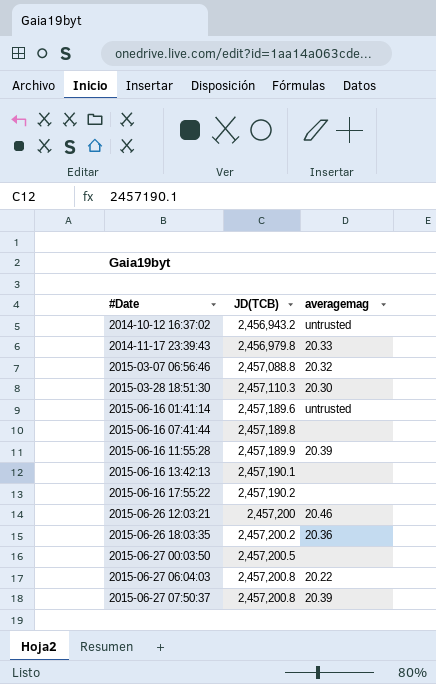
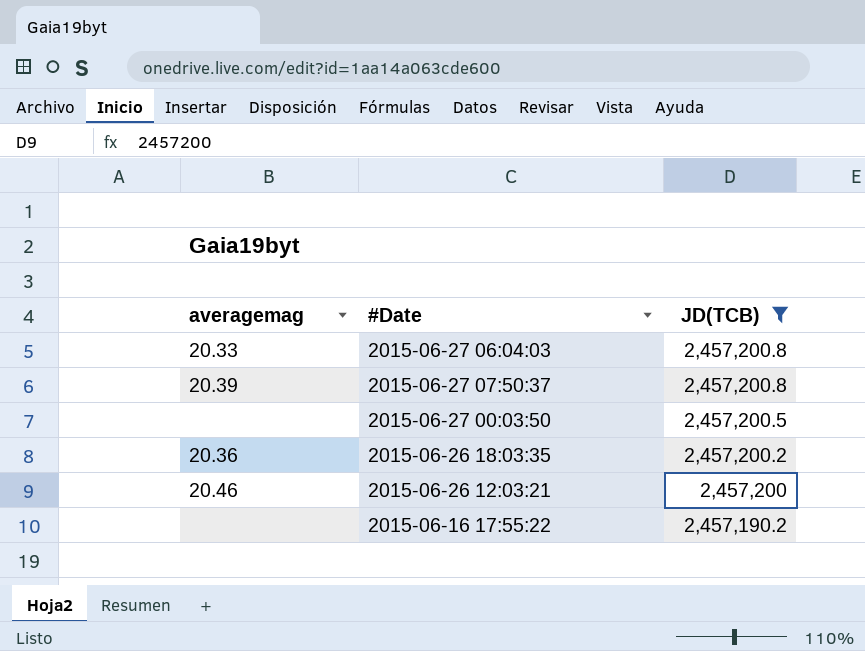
filter: none -> JD(TCB) >= 2,457,190.2
row order: #Date ascending -> JD(TCB) descending
column averagemag | position: 3 -> 1
2015-06-27 06:04:03 | averagemag: 20.22 -> 20.33

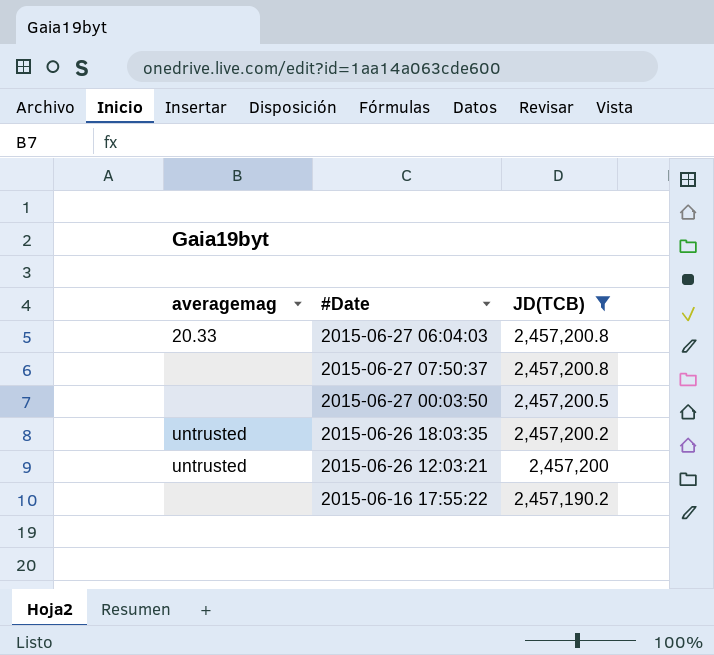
2015-06-27 07:50:37 | averagemag: 20.39 -> none
2015-06-26 18:03:35 | averagemag: 20.36 -> untrusted
2015-06-26 12:03:21 | averagemag: 20.46 -> untrusted

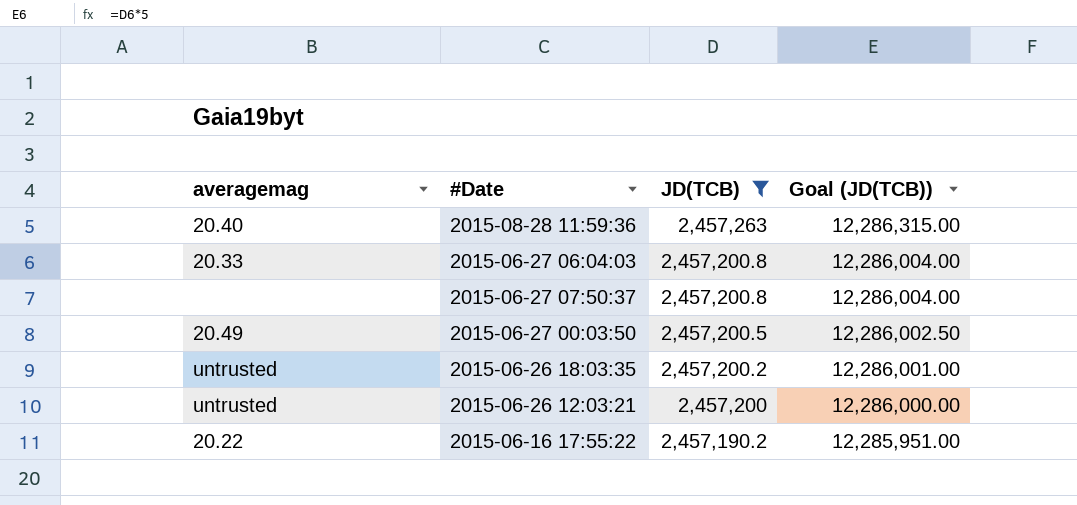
column Goal (JD(TCB)) | formula: none -> [JD(TCB)] * 5
row 2015-08-28 11:59:36: none -> 20.40 | 2,457,263 | 12,286,315.00
2015-06-27 00:03:50 | averagemag: none -> 20.49
2015-06-16 17:55:22 | averagemag: none -> 20.22

